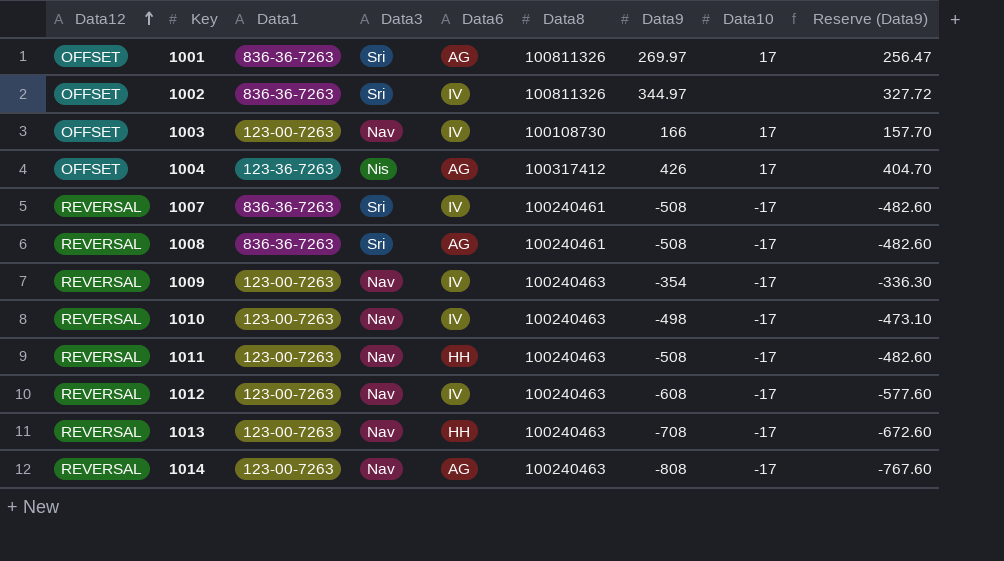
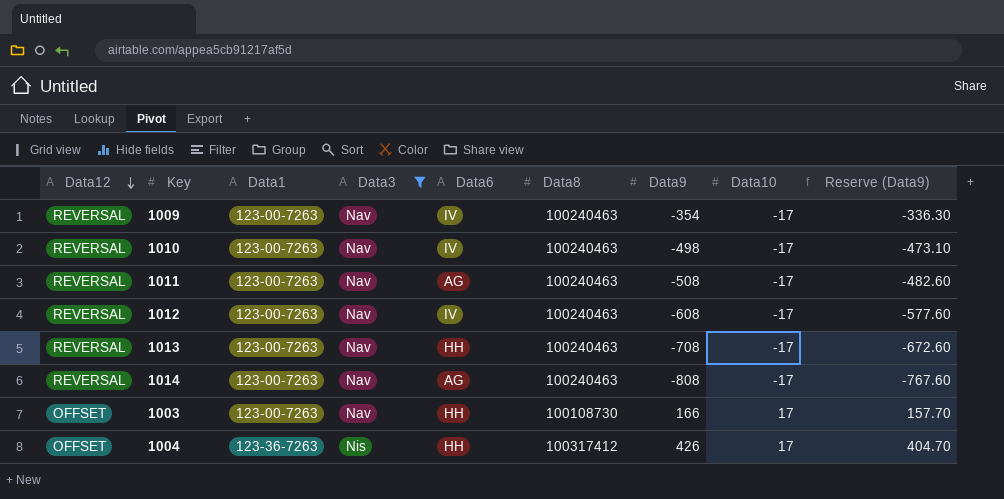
filter: none -> Data3 != Sri
row order: Data12 ascending -> Data12 descending
1011 | Data6: HH -> AG
1003 | Data6: IV -> HH
1004 | Data6: AG -> HH

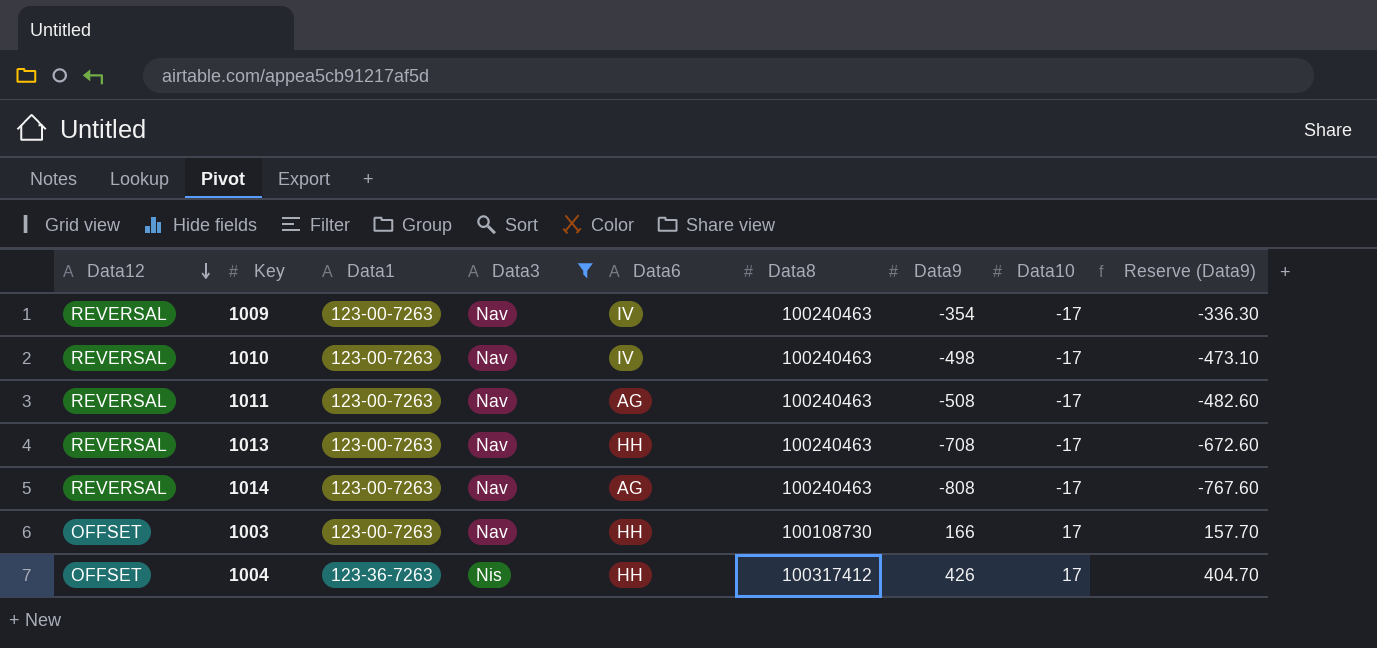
row 1012: REVERSAL | 123-00-7263 | Nav | IV | 100240463 | -608 | -17 | -577.60 -> none

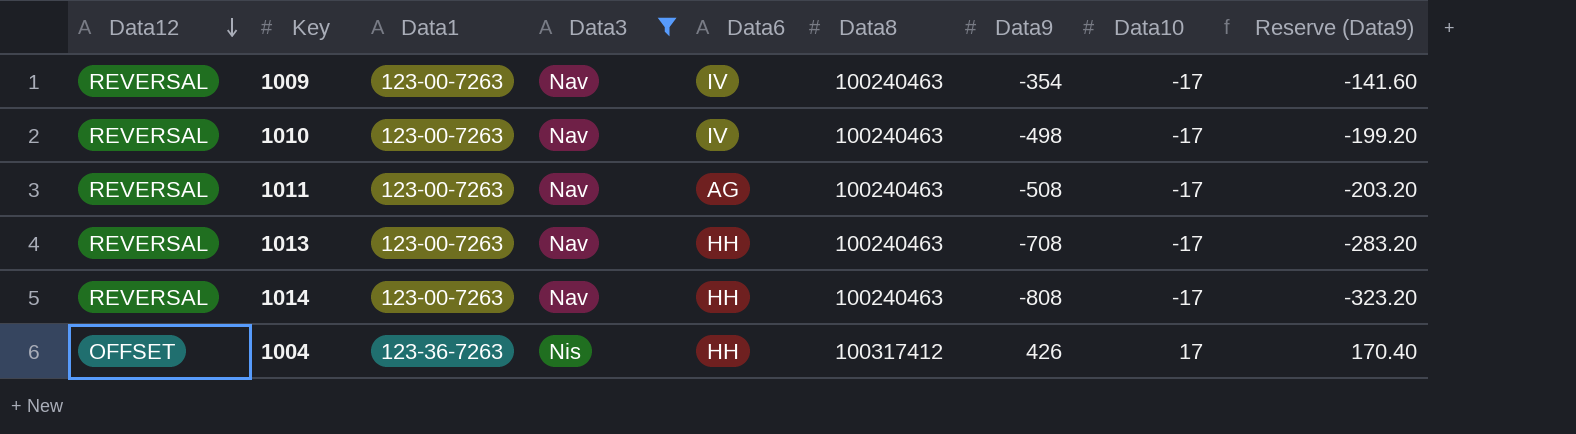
column Reserve (Data9) | formula: [Data9] * 0.95 -> [Data9] * 0.4
row 1003: OFFSET | 123-00-7263 | Nav | HH | 100108730 | 166 | 17 | 157.70 -> none
1014 | Data6: AG -> HH

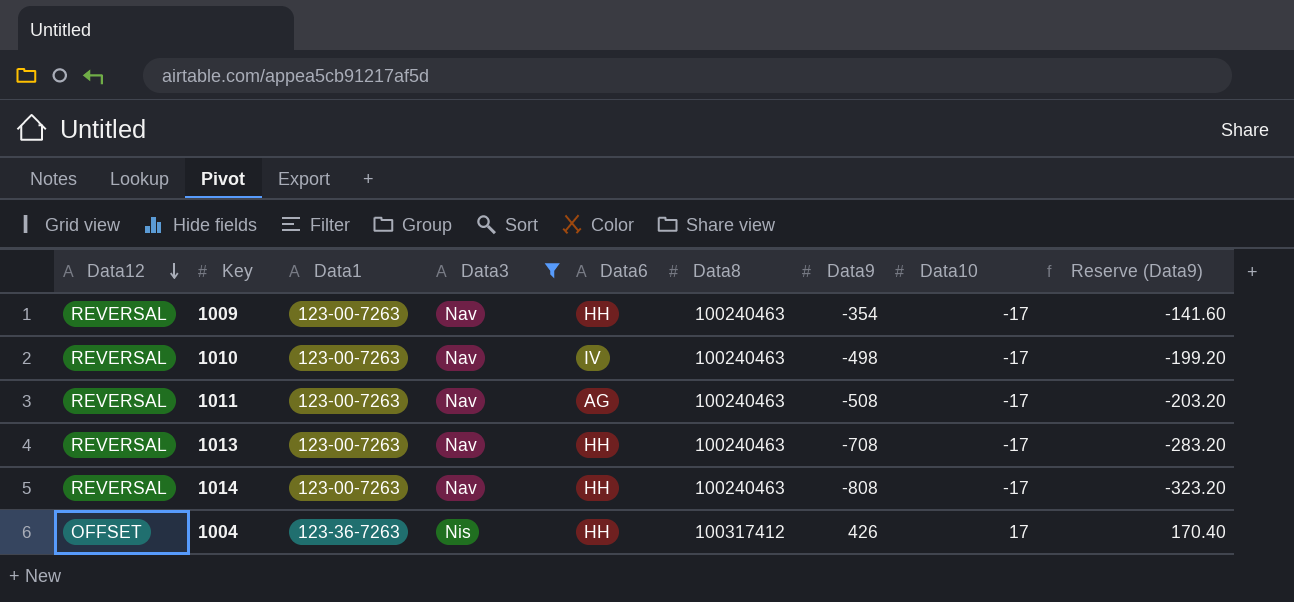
1009 | Data6: IV -> HH

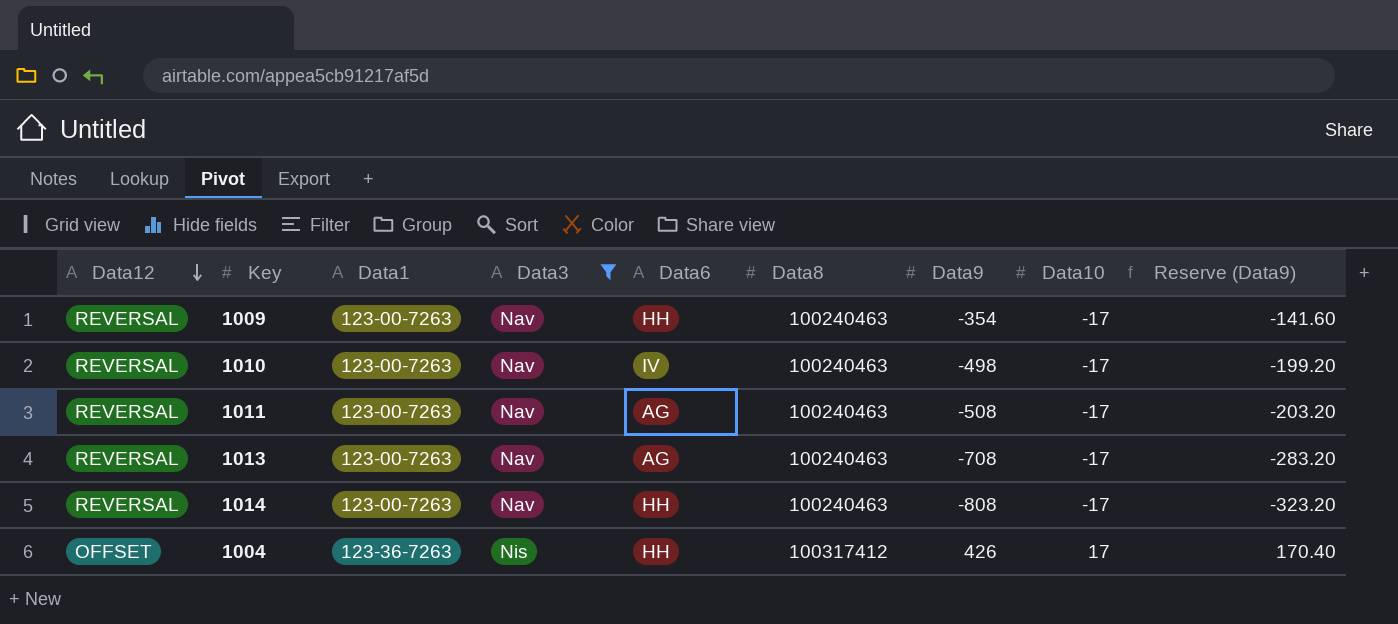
1013 | Data6: HH -> AG

